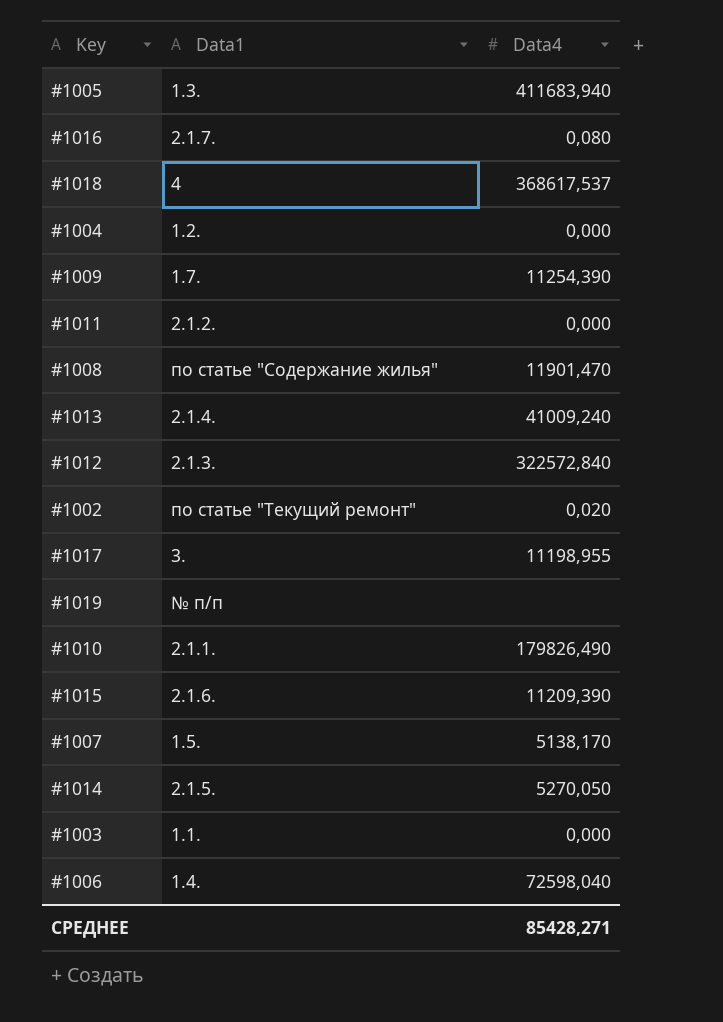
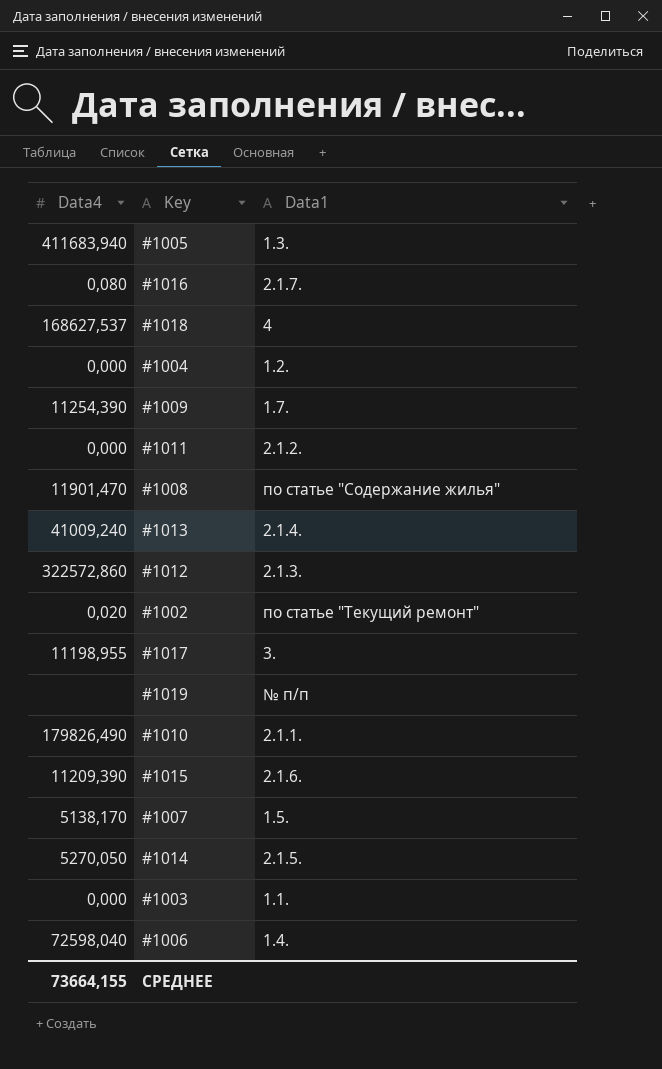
column Data4 | position: 3 -> 1
#1018 | Data4: 368617,537 -> 168627,537
#1012 | Data4: 322572,840 -> 322572,860
СРЕДНЕЕ | Data4: 85428,271 -> 73664,155

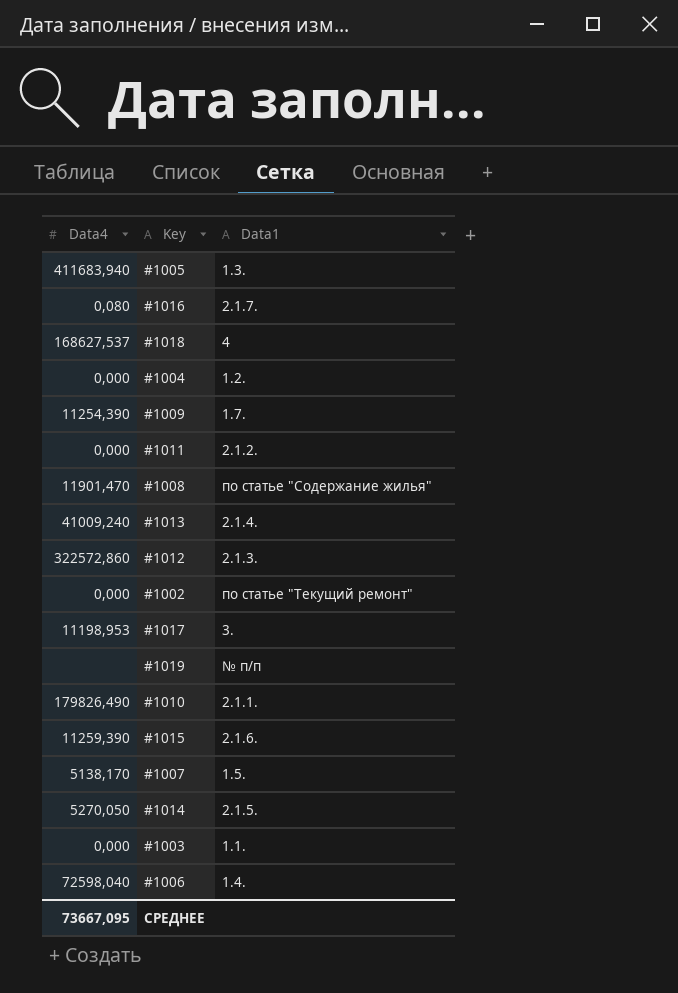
#1002 | Data4: 0,020 -> 0,000
#1017 | Data4: 11198,955 -> 11198,953
#1015 | Data4: 11209,390 -> 11259,390
СРЕДНЕЕ | Data4: 73664,155 -> 73667,095

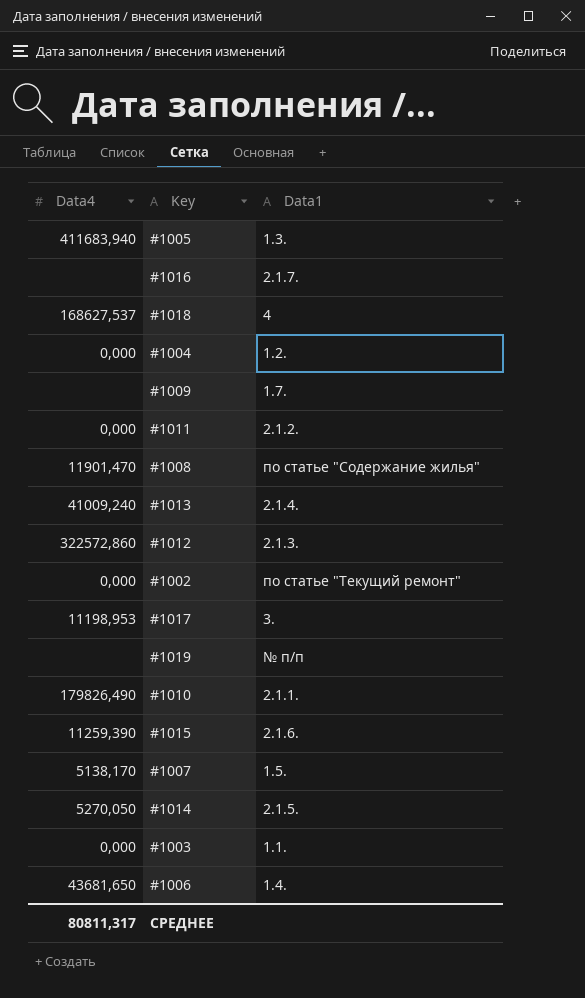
#1016 | Data4: 0,080 -> none
#1009 | Data4: 11254,390 -> none
#1006 | Data4: 72598,040 -> 43681,650
СРЕДНЕЕ | Data4: 73667,095 -> 80811,317

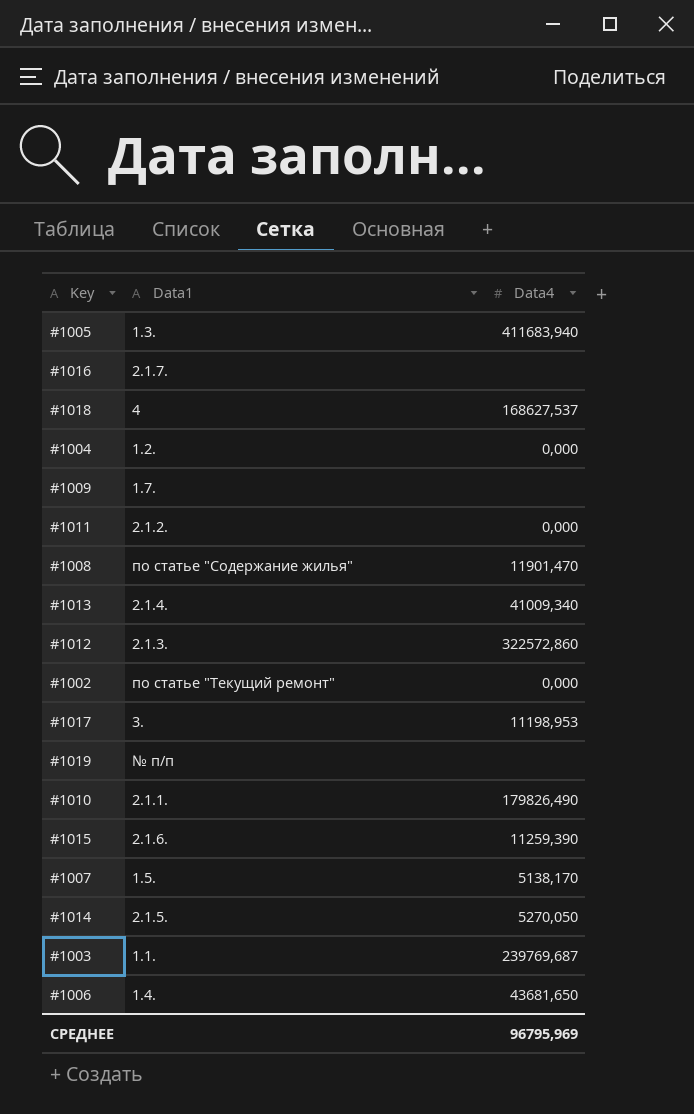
column Data4 | position: 1 -> 3
#1013 | Data4: 41009,240 -> 41009,340
#1003 | Data4: 0,000 -> 239769,687
СРЕДНЕЕ | Data4: 80811,317 -> 96795,969

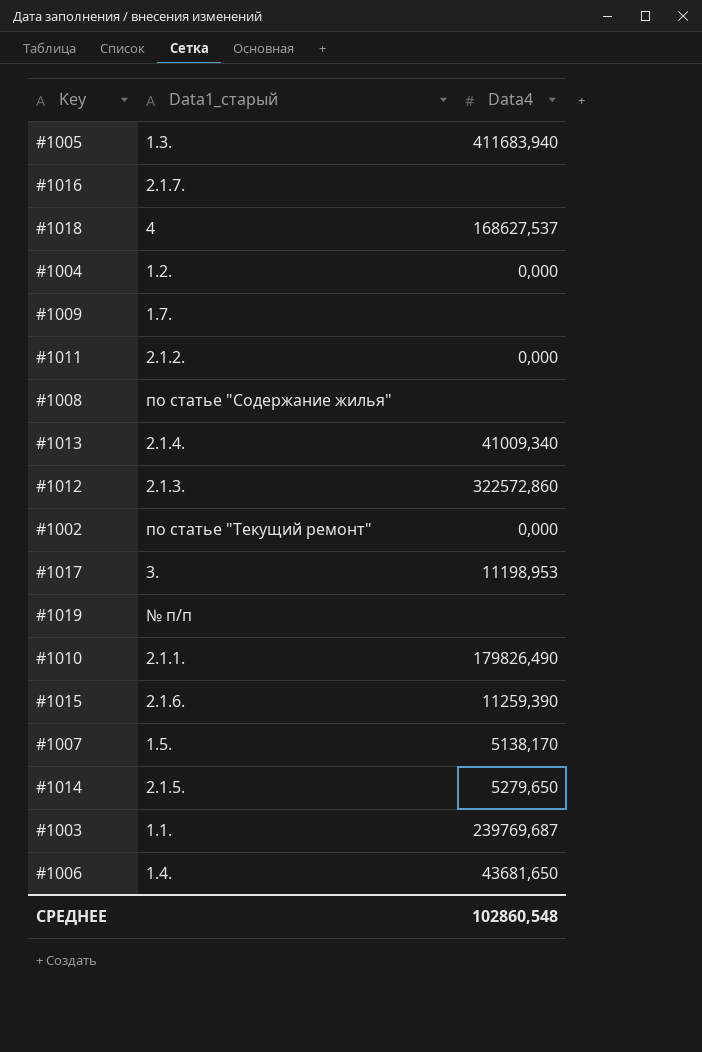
column name: Data1 -> Data1_старый
#1008 | Data4: 11901,470 -> none
#1014 | Data4: 5270,050 -> 5279,650
СРЕДНЕЕ | Data4: 96795,969 -> 102860,548

